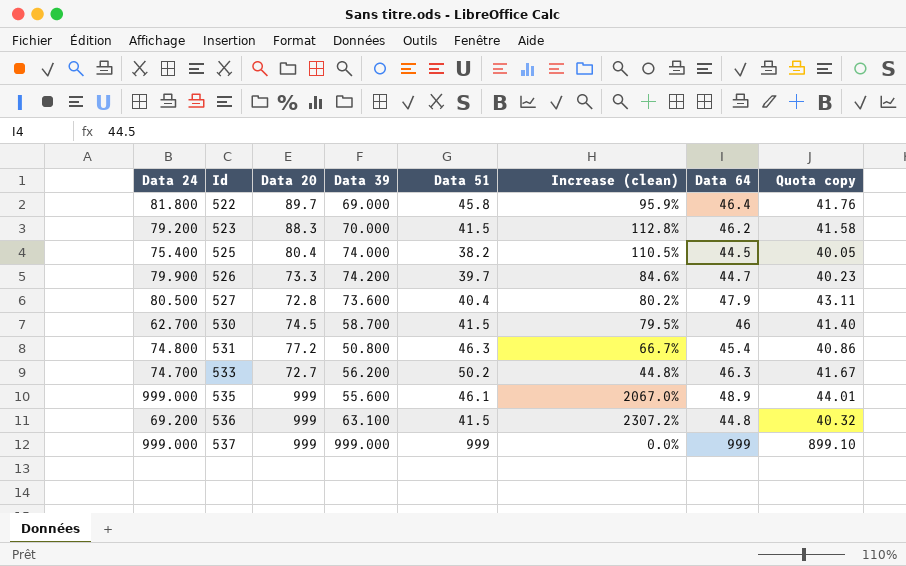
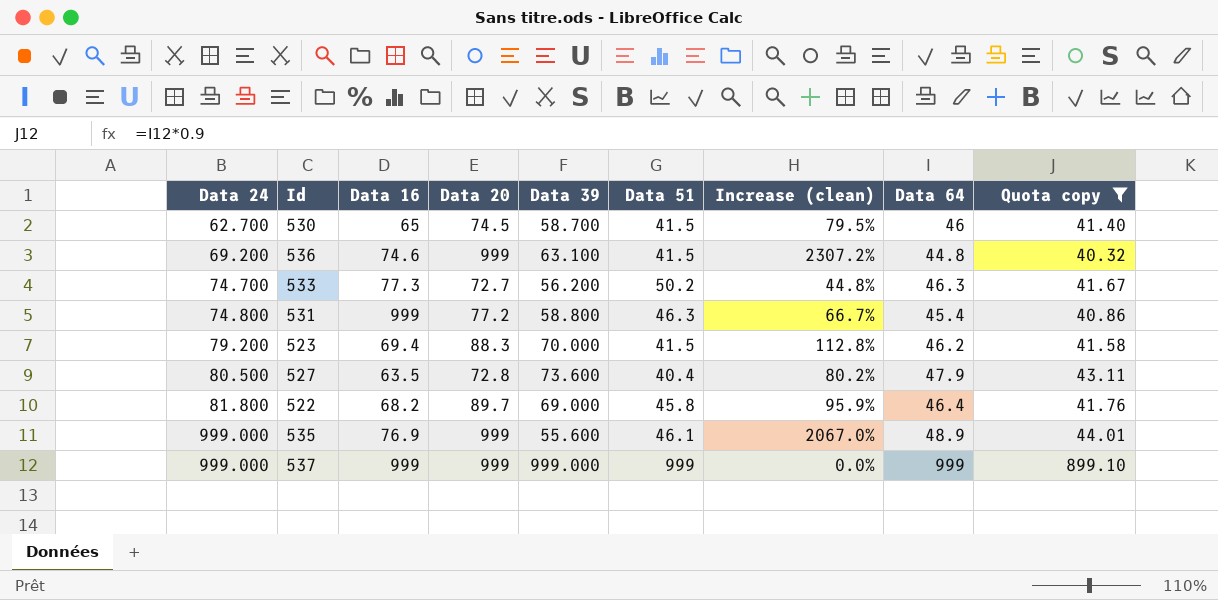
filter: none -> Quota copy >= 40.32
row order: Id ascending -> Data 24 ascending
column Data 16 | position: none -> 3
531 | Data 39: 50.800 -> 58.800

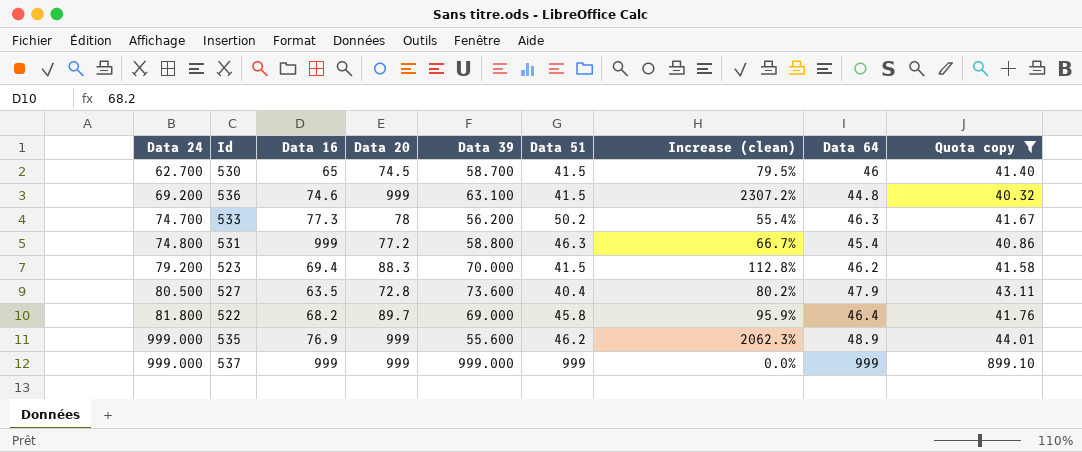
533 | Data 20: 72.7 -> 78
533 | Increase (clean): 44.8% -> 55.4%
535 | Data 51: 46.1 -> 46.2
535 | Increase (clean): 2067.0% -> 2062.3%

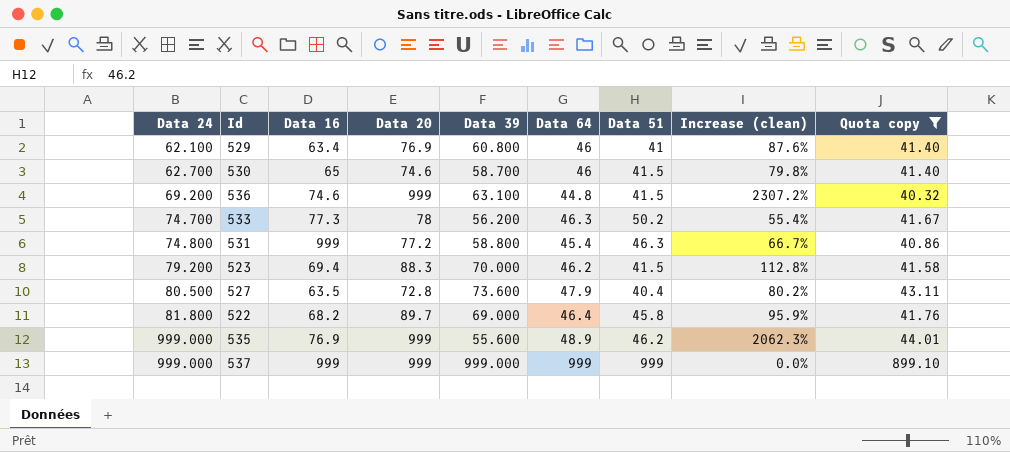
column Data 64 | position: 8 -> 6
row 529: none -> 62.100 | 63.4 | 76.9 | 60.800 | 46 | 41 | 87.6% | 41.40
530 | Data 20: 74.5 -> 74.6
530 | Increase (clean): 79.5% -> 79.8%

